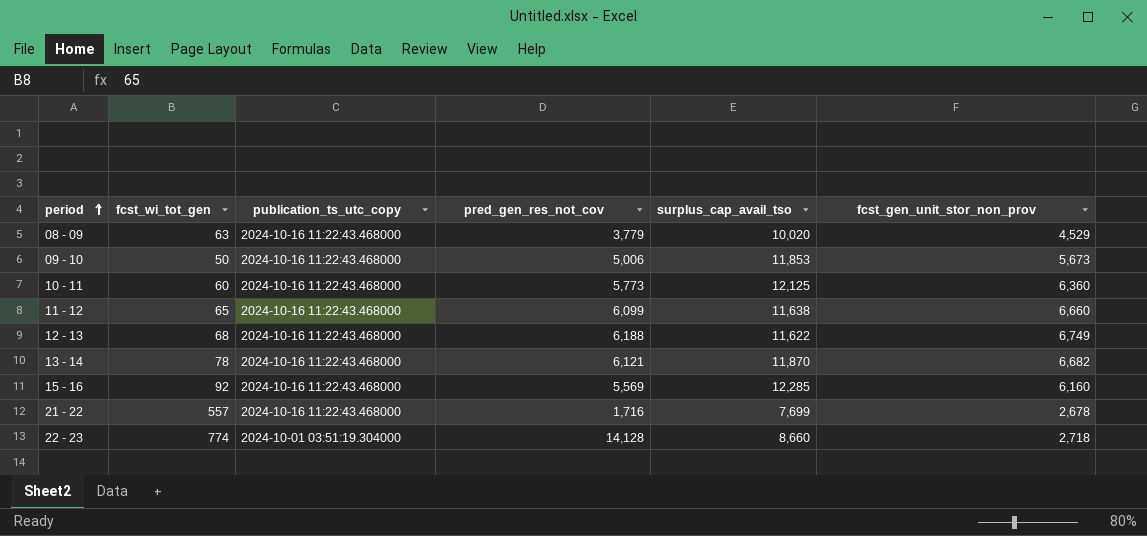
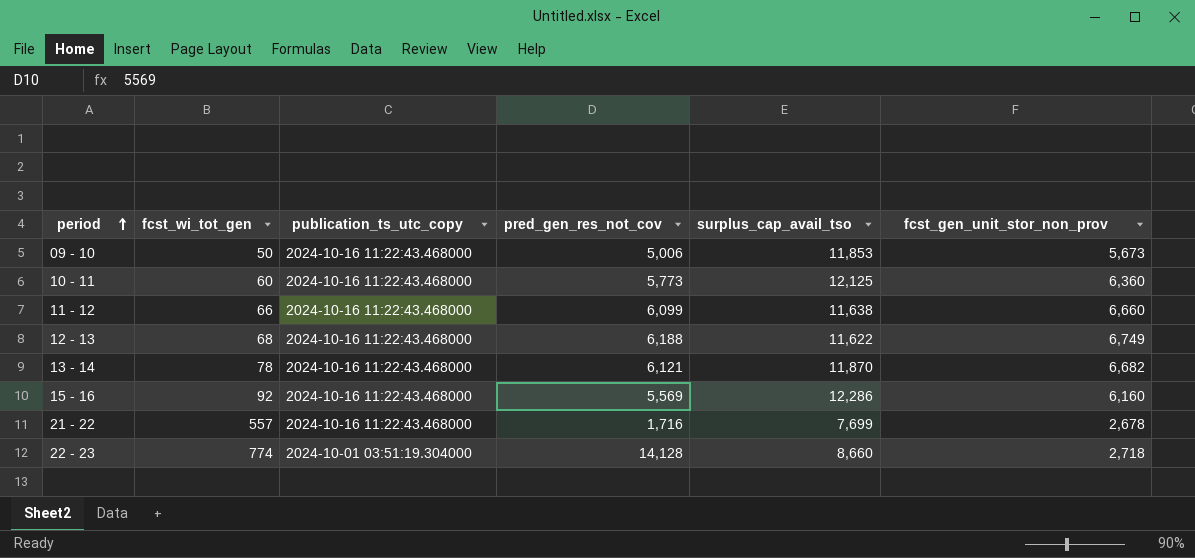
row 08 - 09: 63 | 2024-10-16 11:22:43.468000 | 3,779 | 10,020 | 4,529 -> none
11 - 12 | fcst_wi_tot_gen: 65 -> 66
15 - 16 | surplus_cap_avail_tso: 12,285 -> 12,286

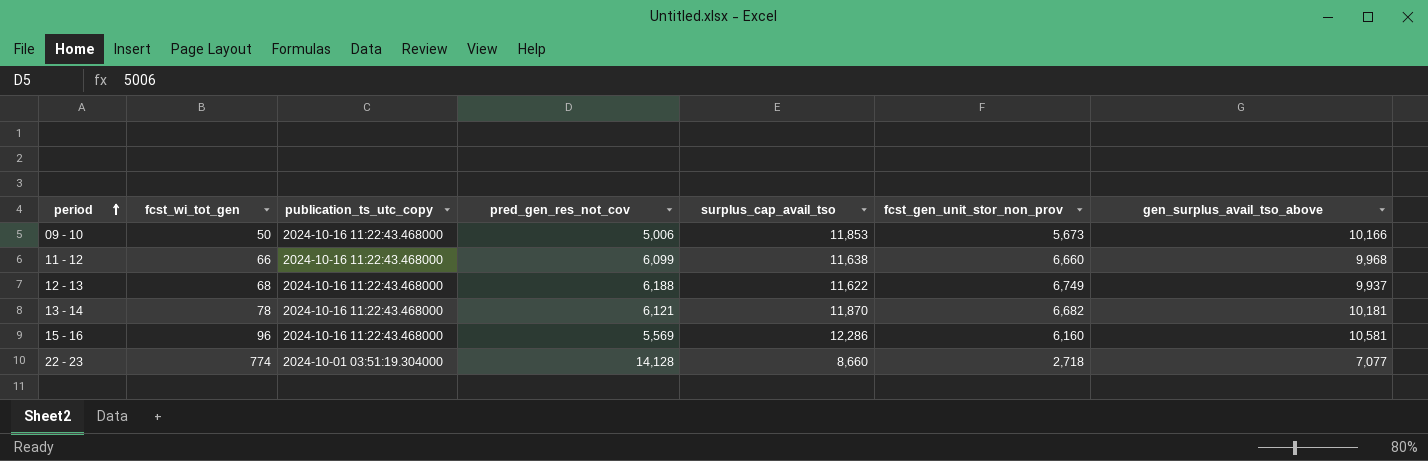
column gen_surplus_avail_tso_above | position: none -> 7
row 10 - 11: 60 | 2024-10-16 11:22:43.468000 | 5,773 | 12,125 | 6,360 -> none
row 21 - 22: 557 | 2024-10-16 11:22:43.468000 | 1,716 | 7,699 | 2,678 -> none
15 - 16 | fcst_wi_tot_gen: 92 -> 96

